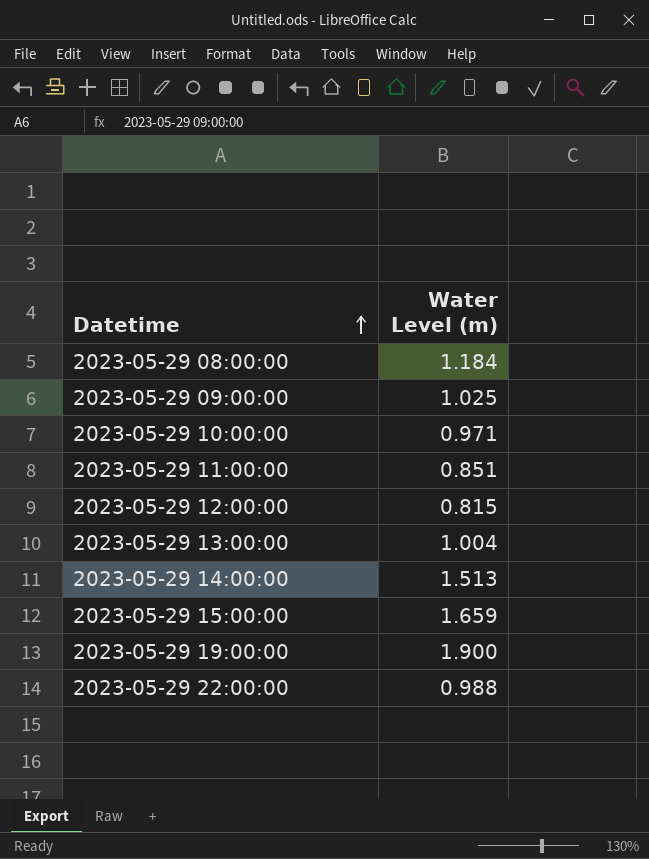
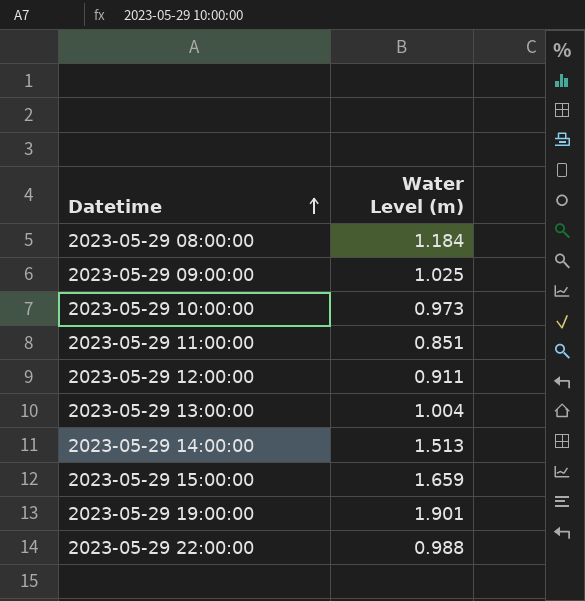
2023-05-29 10:00:00 | Water Level (m): 0.971 -> 0.973
2023-05-29 12:00:00 | Water Level (m): 0.815 -> 0.911
2023-05-29 19:00:00 | Water Level (m): 1.900 -> 1.901

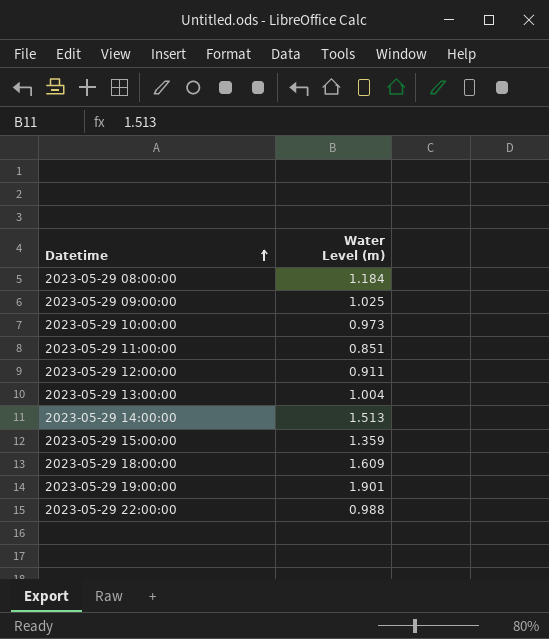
2023-05-29 15:00:00 | Water Level (m): 1.659 -> 1.359
row 2023-05-29 18:00:00: none -> 1.609

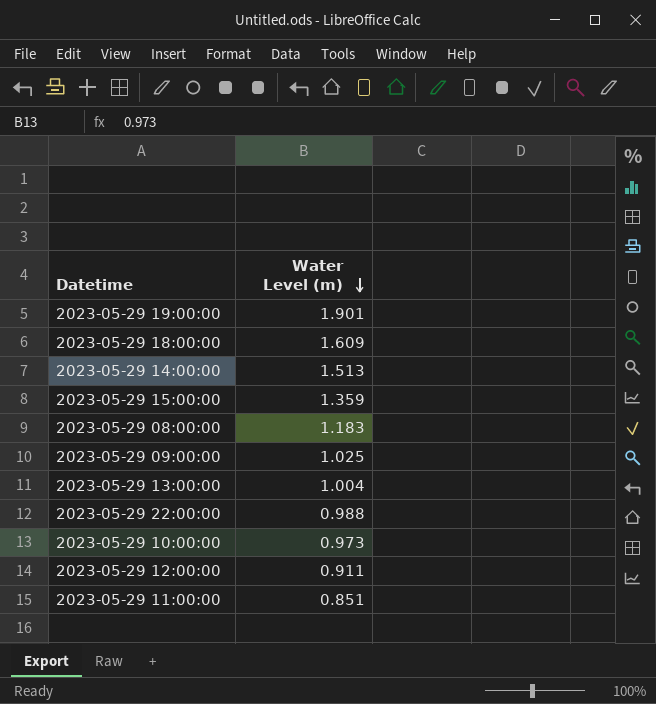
row order: Datetime ascending -> Water Level (m) descending
2023-05-29 08:00:00 | Water Level (m): 1.184 -> 1.183

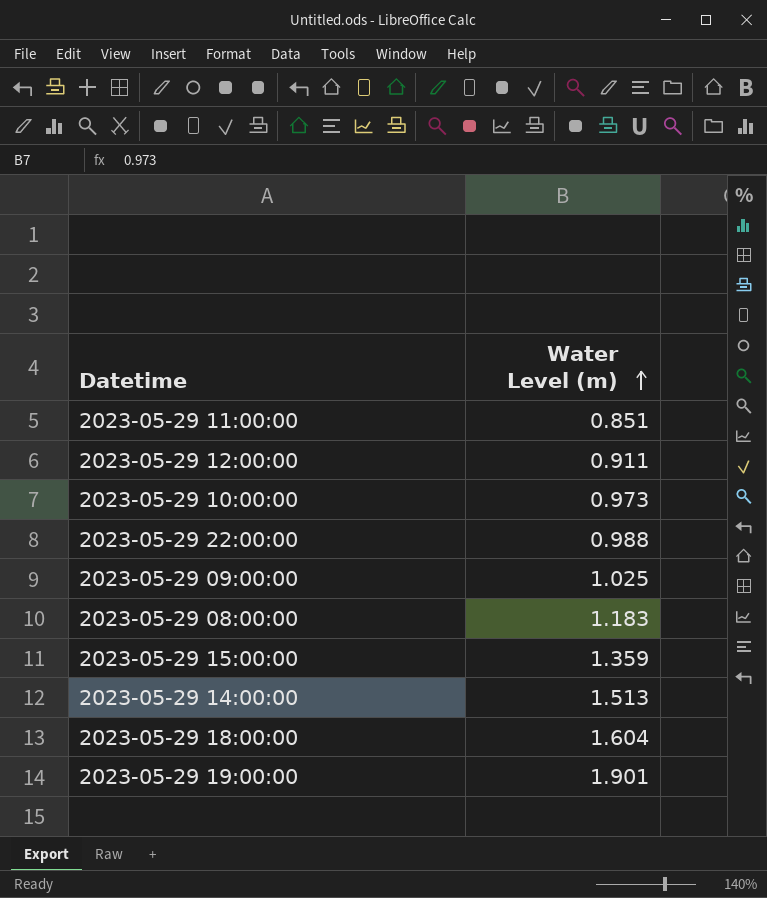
row order: Water Level (m) descending -> Water Level (m) ascending
row 2023-05-29 13:00:00: 1.004 -> none
2023-05-29 18:00:00 | Water Level (m): 1.609 -> 1.604

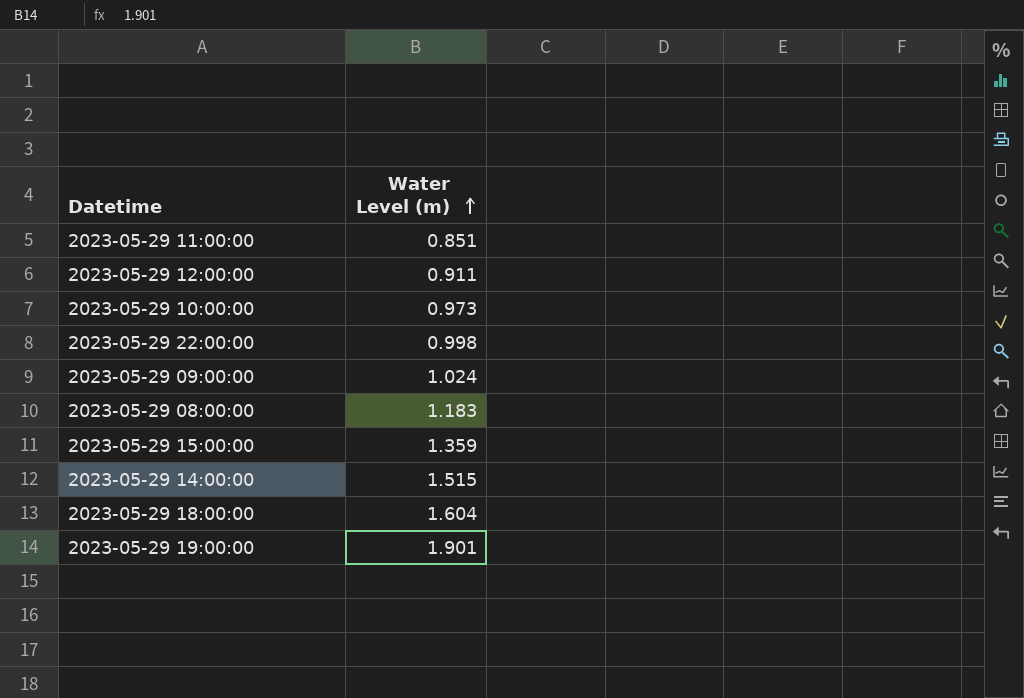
2023-05-29 22:00:00 | Water Level (m): 0.988 -> 0.998
2023-05-29 09:00:00 | Water Level (m): 1.025 -> 1.024
2023-05-29 14:00:00 | Water Level (m): 1.513 -> 1.515

